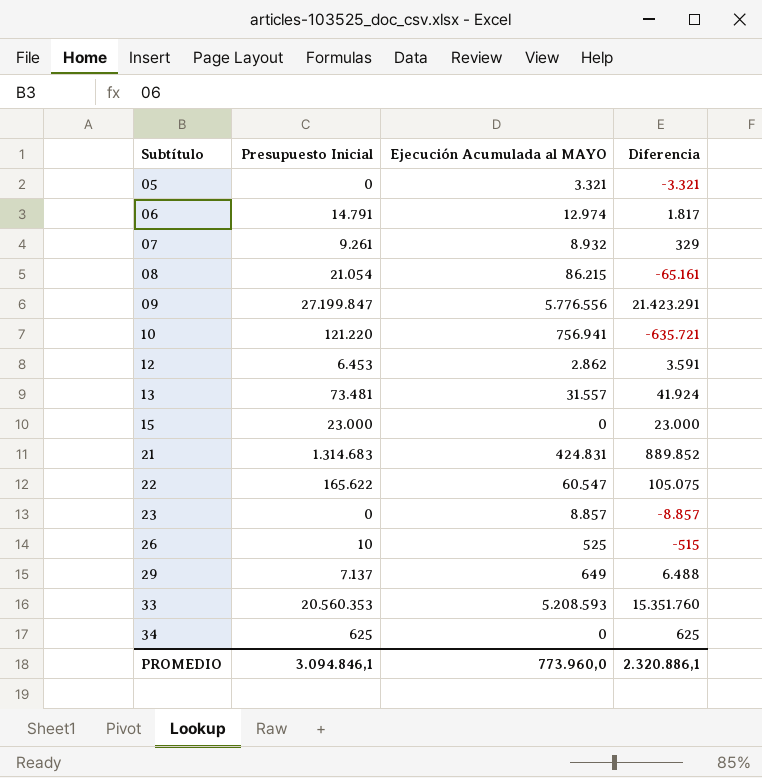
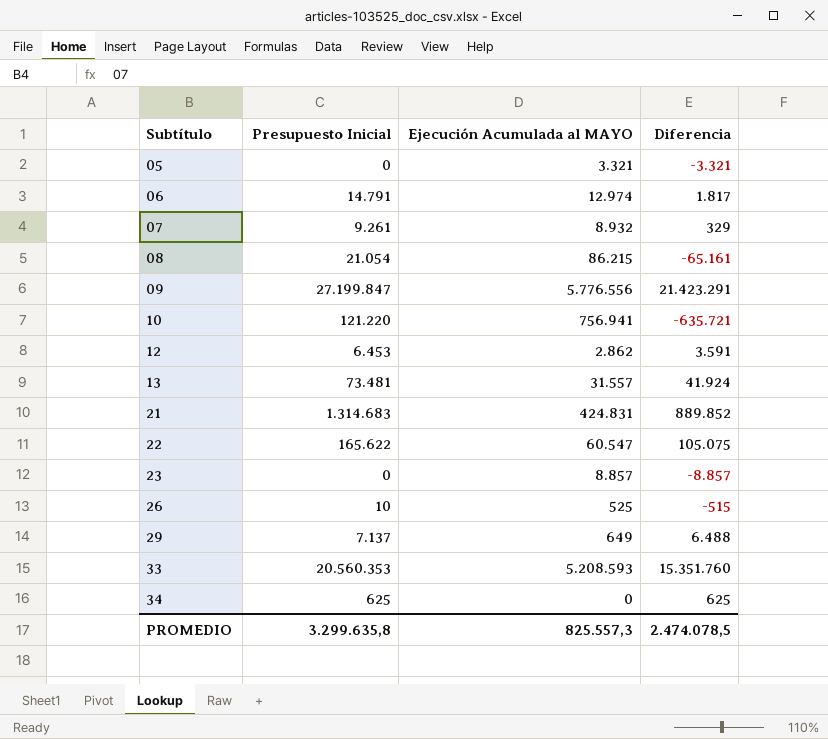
row 15: 23.000 | 0 | 23.000 -> none
PROMEDIO | Presupuesto Inicial: 3.094.846,1 -> 3.299.635,8
PROMEDIO | Ejecución Acumulada al MAYO: 773.960,0 -> 825.557,3
PROMEDIO | Diferencia: 2.320.886,1 -> 2.474.078,5

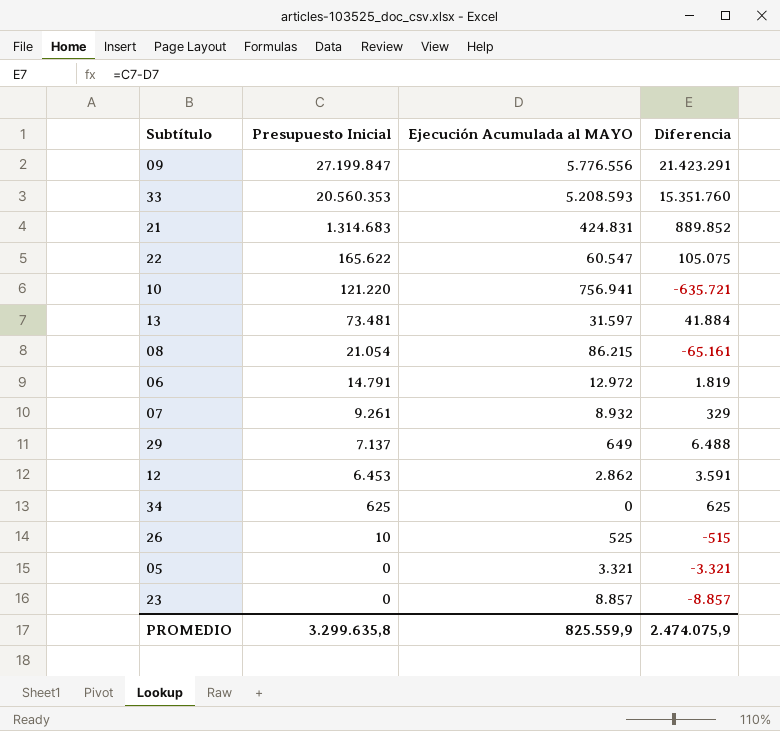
row order: Subtítulo ascending -> Presupuesto Inicial descending
13 | Ejecución Acumulada al MAYO: 31.557 -> 31.597
13 | Diferencia: 41.924 -> 41.884
06 | Ejecución Acumulada al MAYO: 12.974 -> 12.972
06 | Diferencia: 1.817 -> 1.819
PROMEDIO | Ejecución Acumulada al MAYO: 825.557,3 -> 825.559,9
PROMEDIO | Diferencia: 2.474.078,5 -> 2.474.075,9

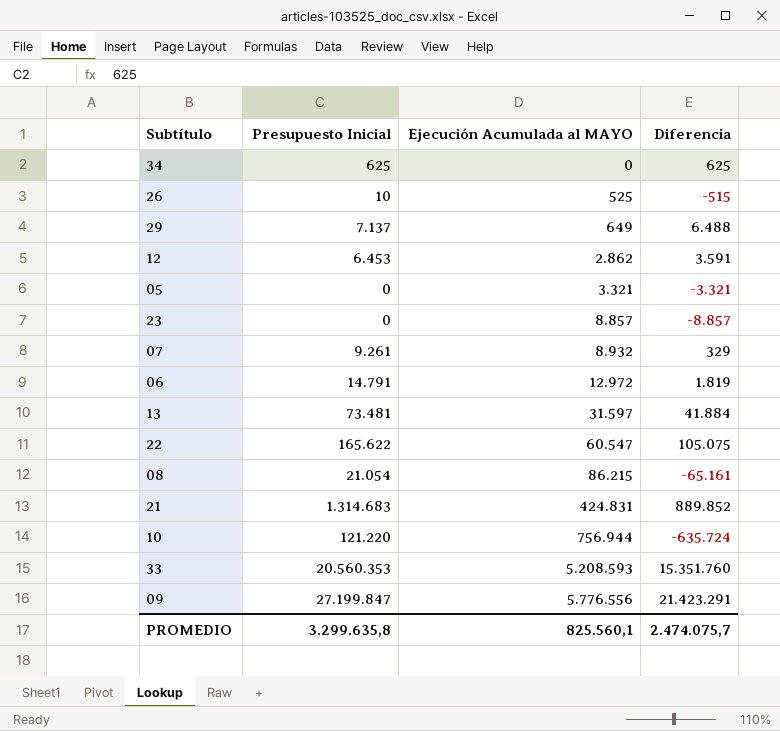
row order: Presupuesto Inicial descending -> Ejecución Acumulada al MAYO ascending
10 | Ejecución Acumulada al MAYO: 756.941 -> 756.944
10 | Diferencia: -635.721 -> -635.724
PROMEDIO | Ejecución Acumulada al MAYO: 825.559,9 -> 825.560,1
PROMEDIO | Diferencia: 2.474.075,9 -> 2.474.075,7

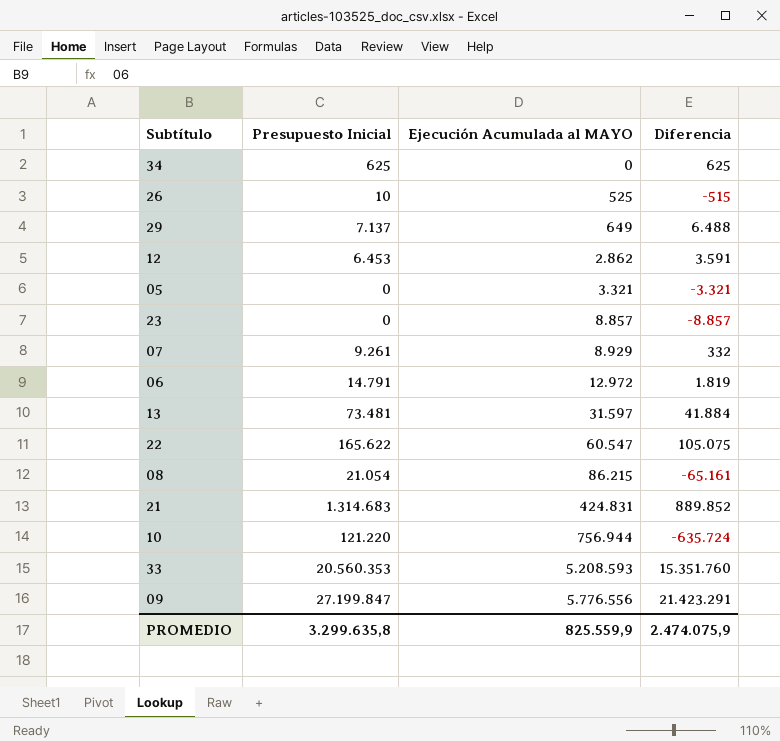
07 | Ejecución Acumulada al MAYO: 8.932 -> 8.929
07 | Diferencia: 329 -> 332
PROMEDIO | Ejecución Acumulada al MAYO: 825.560,1 -> 825.559,9
PROMEDIO | Diferencia: 2.474.075,7 -> 2.474.075,9

